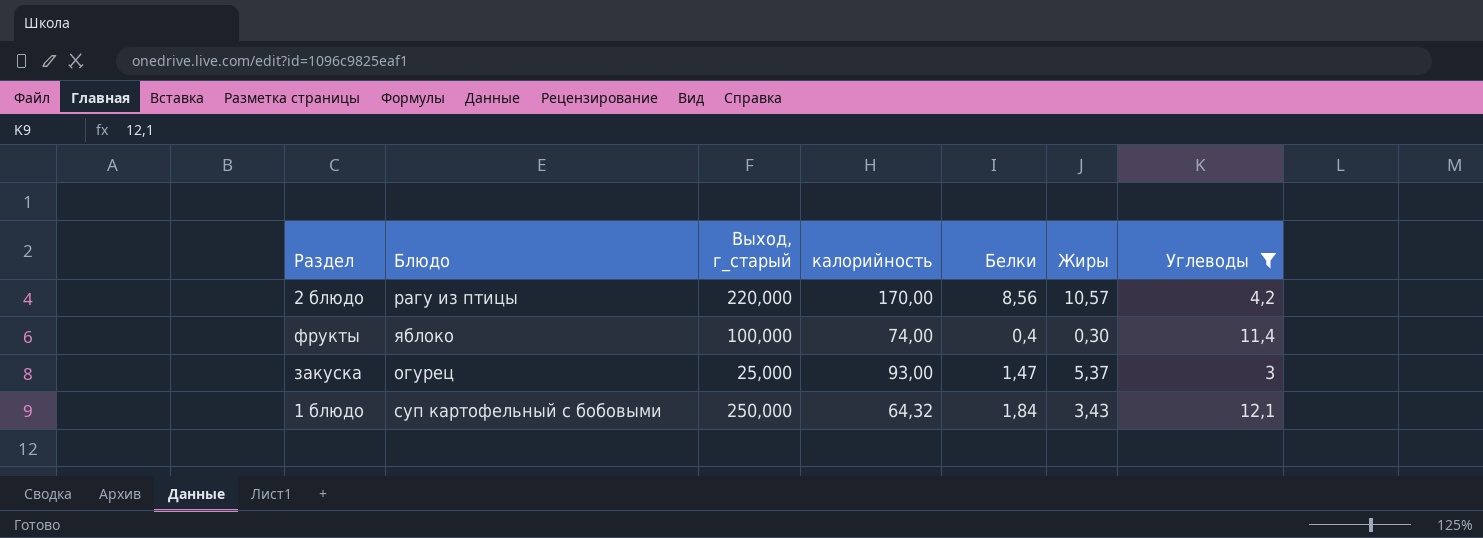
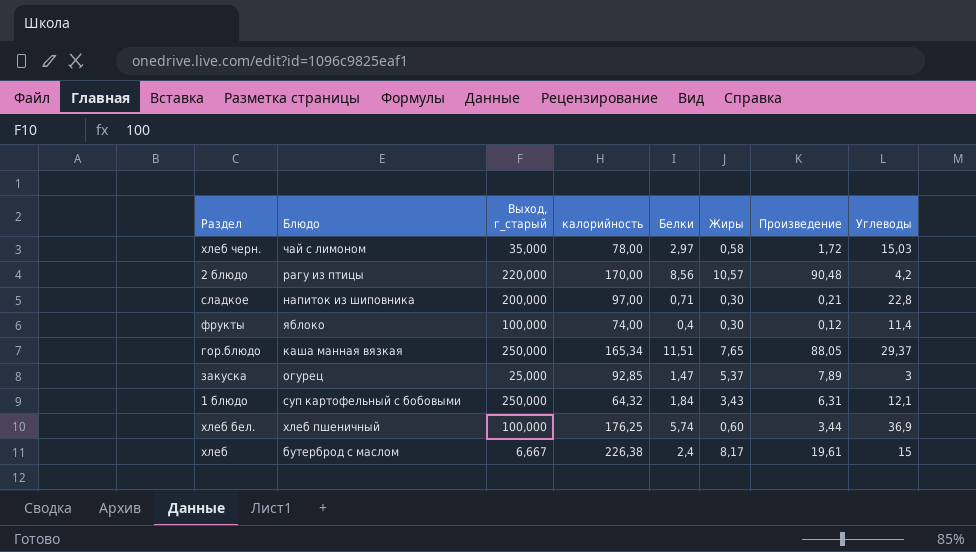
filter: Углеводы <= 12,1 -> none
column Произведение | formula: none -> [Белки] * [Жиры]
закуска | калорийность: 93,00 -> 92,85

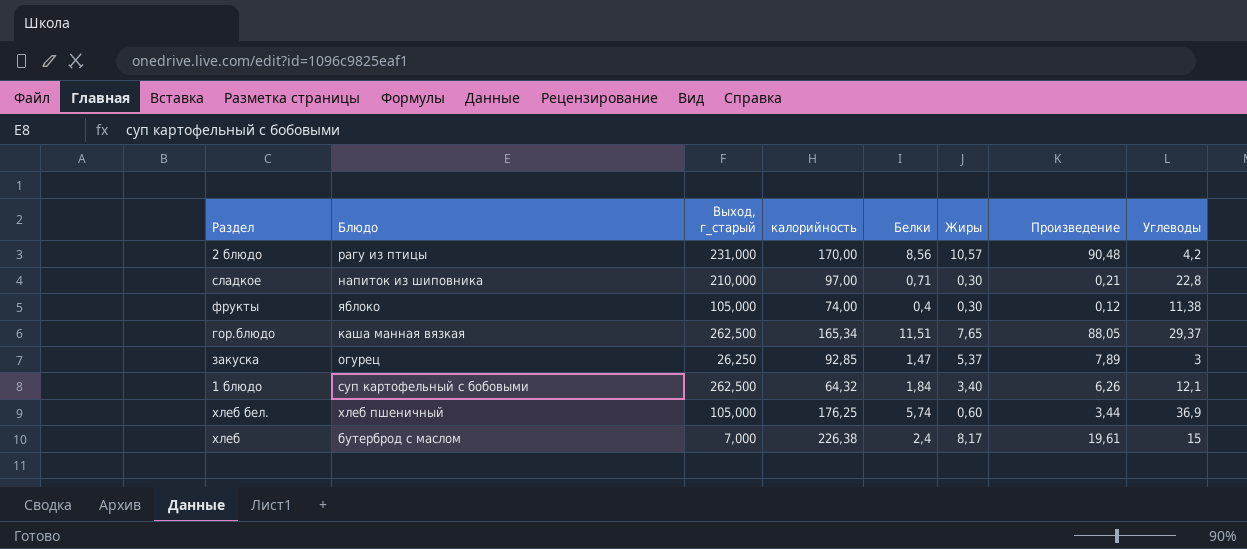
row хлеб черн.: чай с лимоном | 35,000 | 78,00 | 2,97 | 0,58 | 1,72 | 15,03 -> none
2 блюдо | Выход, г_старый: 220,000 -> 231,000
сладкое | Выход, г_старый: 200,000 -> 210,000
фрукты | Выход, г_старый: 100,000 -> 105,000
фрукты | Углеводы: 11,4 -> 11,38
гор.блюдо | Выход, г_старый: 250,000 -> 262,500
закуска | Выход, г_старый: 25,000 -> 26,250
1 блюдо | Выход, г_старый: 250,000 -> 262,500
1 блюдо | Жиры: 3,43 -> 3,40
1 блюдо | Произведение: 6,31 -> 6,26
хлеб бел. | Выход, г_старый: 100,000 -> 105,000
хлеб | Выход, г_старый: 6,667 -> 7,000

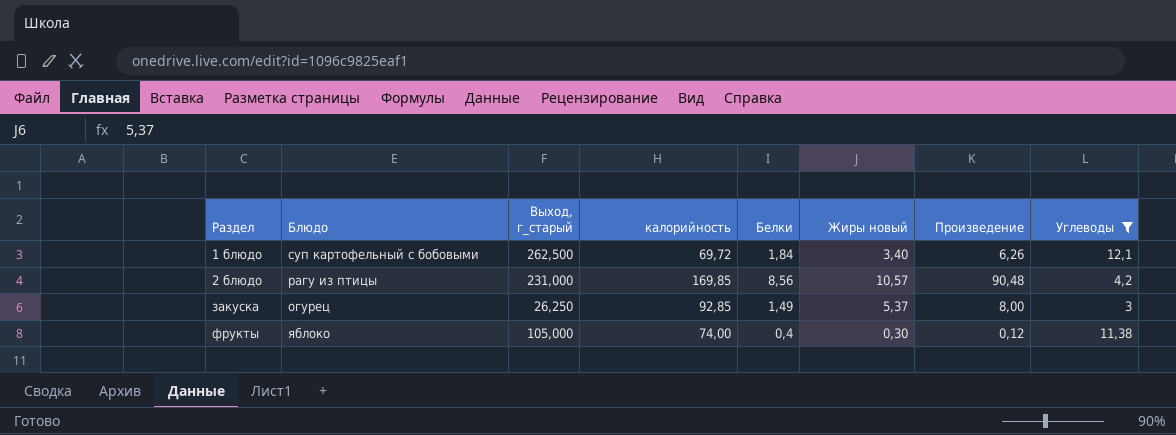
filter: none -> Углеводы <= 12,1
row order: none -> Раздел ascending
column name: Жиры -> Жиры новый
1 блюдо | калорийность: 64,32 -> 69,72
2 блюдо | калорийность: 170,00 -> 169,85
закуска | Белки: 1,47 -> 1,49
закуска | Произведение: 7,89 -> 8,00

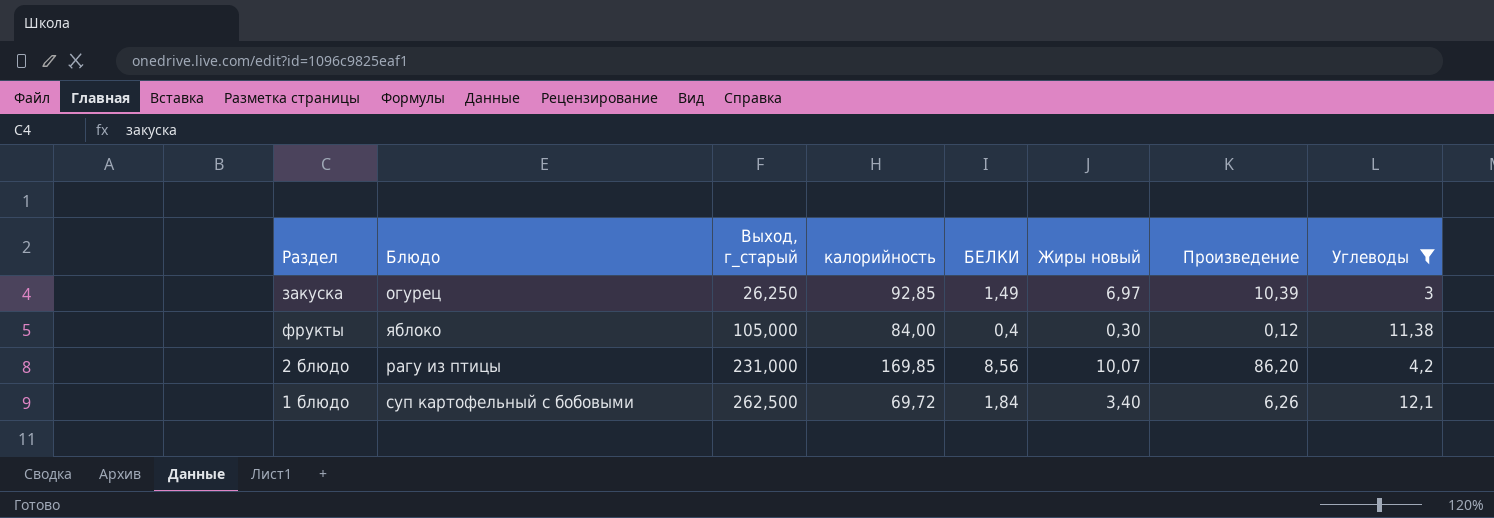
row order: Раздел ascending -> Выход, г_старый ascending
column name: Белки -> БЕЛКИ
закуска | Жиры новый: 5,37 -> 6,97
закуска | Произведение: 8,00 -> 10,39
фрукты | калорийность: 74,00 -> 84,00
2 блюдо | Жиры новый: 10,57 -> 10,07
2 блюдо | Произведение: 90,48 -> 86,20

